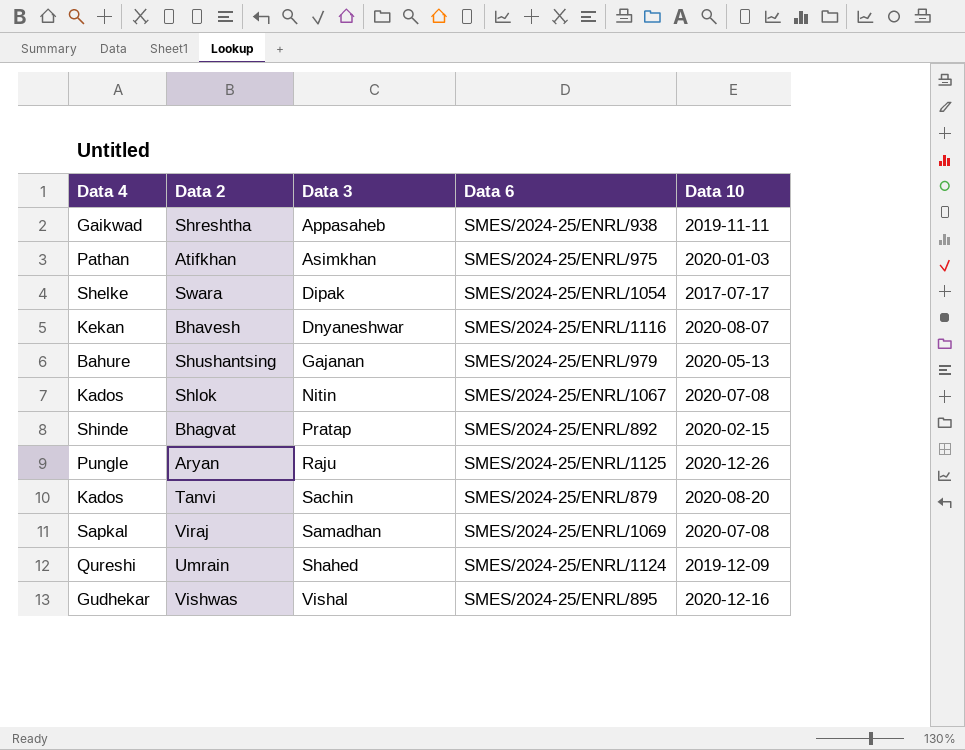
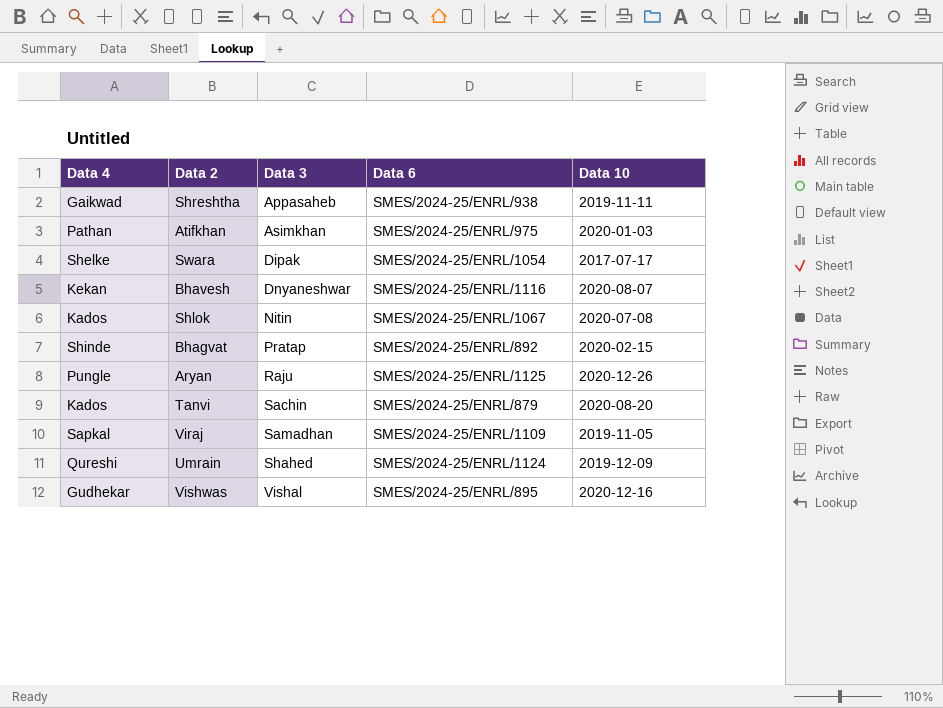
row Shushantsing: Bahure | Gajanan | SMES/2024-25/ENRL/979 | 2020-05-13 -> none
Viraj | Data 6: SMES/2024-25/ENRL/1069 -> SMES/2024-25/ENRL/1109
Viraj | Data 10: 2020-07-08 -> 2019-11-05

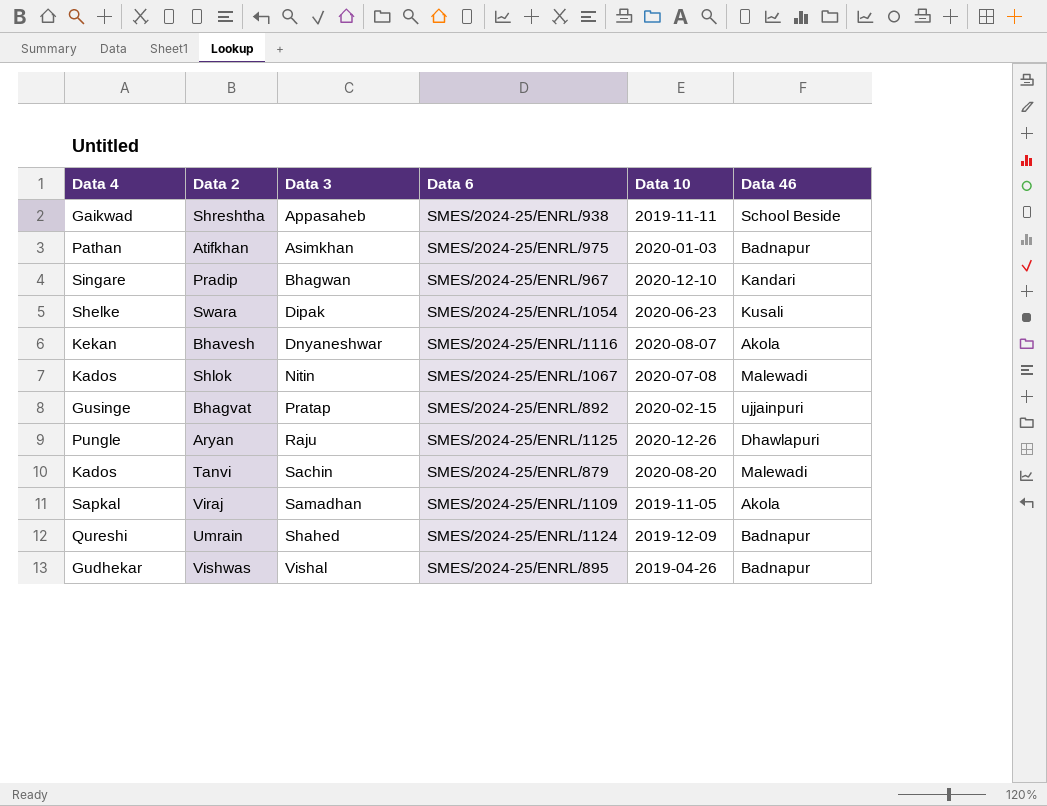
column Data 46 | position: none -> 6
row Pradip: none -> Singare | Bhagwan | SMES/2024-25/ENRL/967 | 2020-12-10 | Kandari
Swara | Data 10: 2017-07-17 -> 2020-06-23
Bhagvat | Data 4: Shinde -> Gusinge
Vishwas | Data 10: 2020-12-16 -> 2019-04-26

